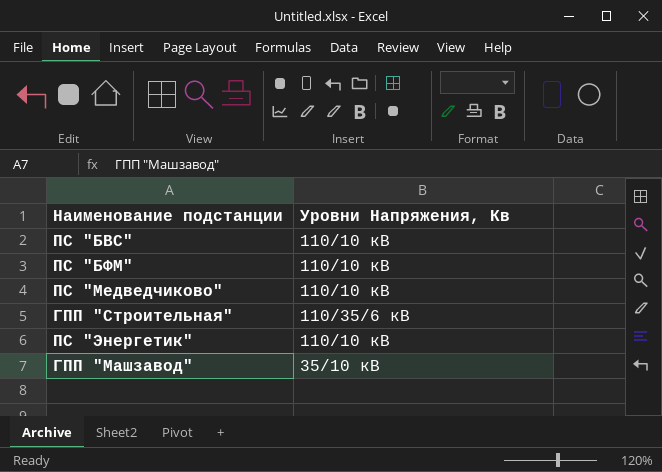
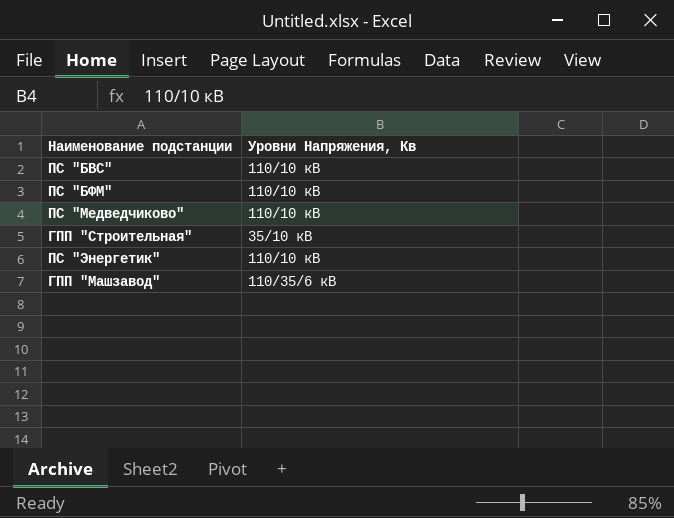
ГПП "Строительная" | Уровни Напряжения, Кв: 110/35/6 кВ -> 35/10 кВ
ГПП "Машзавод" | Уровни Напряжения, Кв: 35/10 кВ -> 110/35/6 кВ

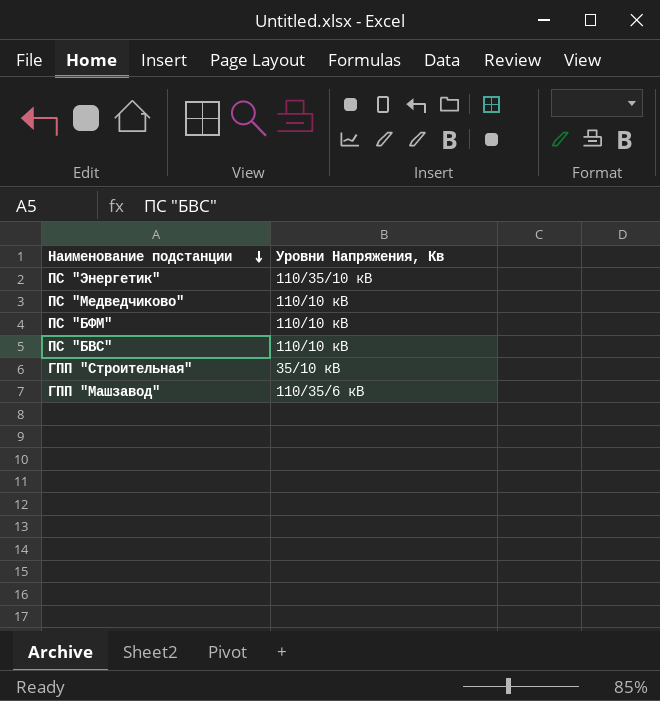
row order: none -> Наименование подстанции descending
ПС "Энергетик" | Уровни Напряжения, Кв: 110/10 кВ -> 110/35/10 кВ

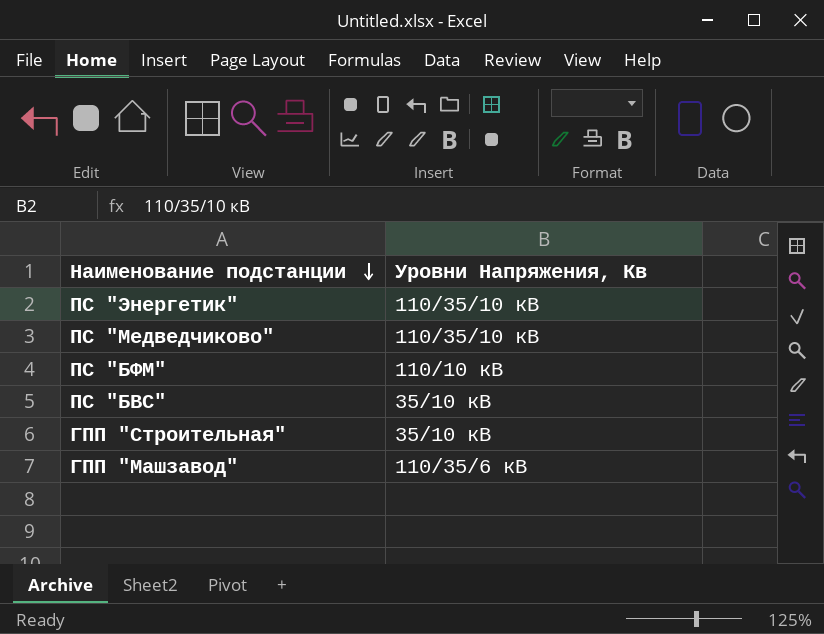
ПС "Медведчиково" | Уровни Напряжения, Кв: 110/10 кВ -> 110/35/10 кВ
ПС "БВС" | Уровни Напряжения, Кв: 110/10 кВ -> 35/10 кВ

